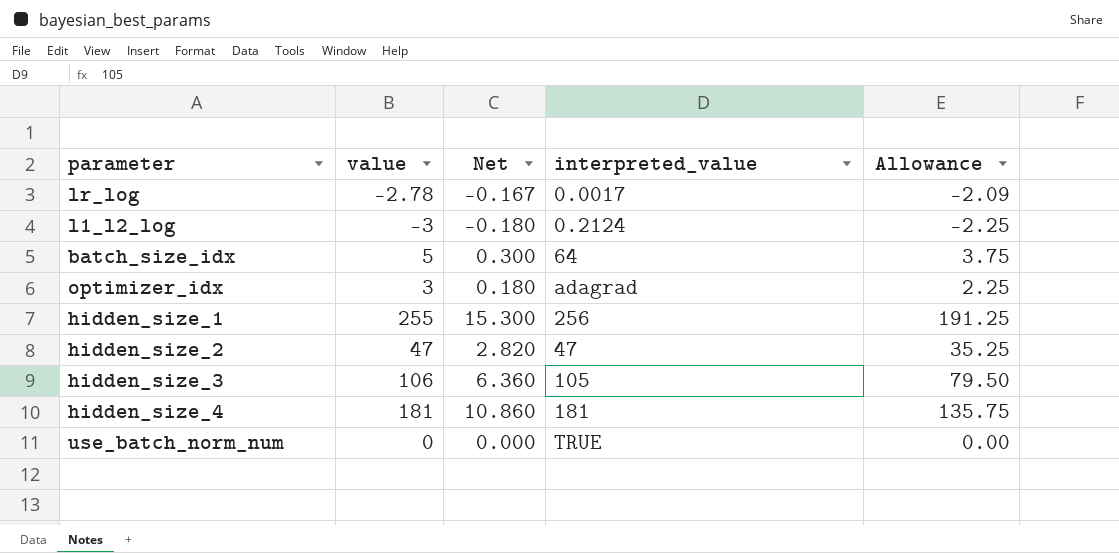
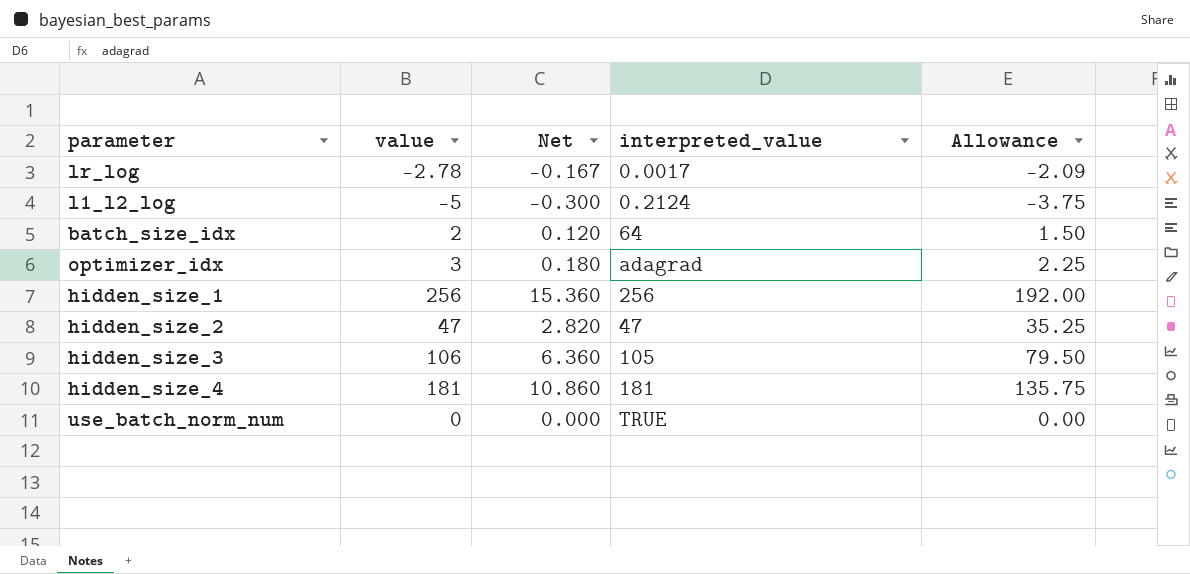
l1_l2_log | value: -3 -> -5
l1_l2_log | Net: -0.180 -> -0.300
l1_l2_log | Allowance: -2.25 -> -3.75
batch_size_idx | value: 5 -> 2
batch_size_idx | Net: 0.300 -> 0.120
batch_size_idx | Allowance: 3.75 -> 1.50
hidden_size_1 | value: 255 -> 256
hidden_size_1 | Net: 15.300 -> 15.360
hidden_size_1 | Allowance: 191.25 -> 192.00

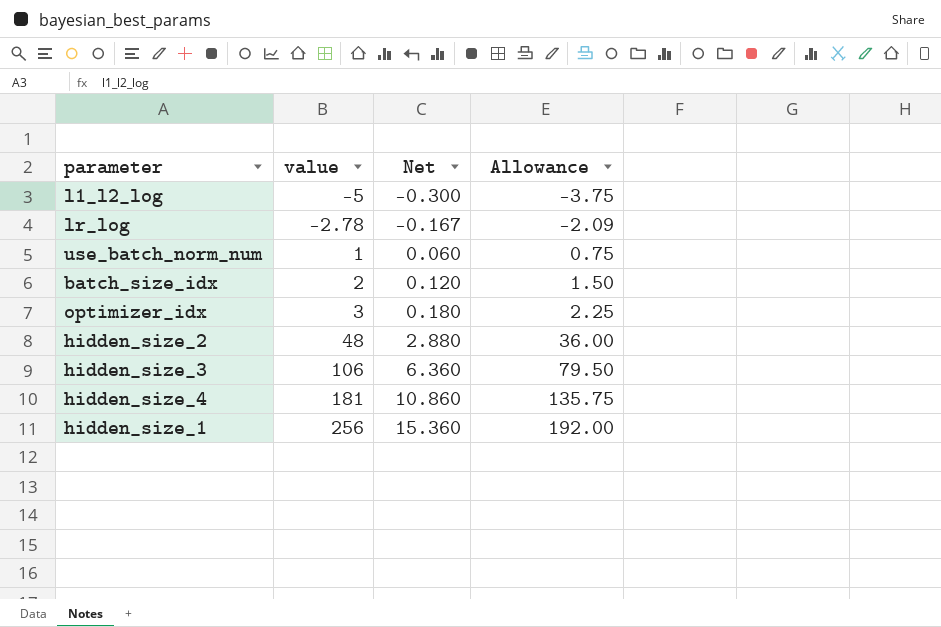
row order: none -> value ascending
column interpreted_value | position: 4 -> none
use_batch_norm_num | value: 0 -> 1
use_batch_norm_num | Net: 0.000 -> 0.060
use_batch_norm_num | Allowance: 0.00 -> 0.75
hidden_size_2 | value: 47 -> 48
hidden_size_2 | Net: 2.820 -> 2.880
hidden_size_2 | Allowance: 35.25 -> 36.00

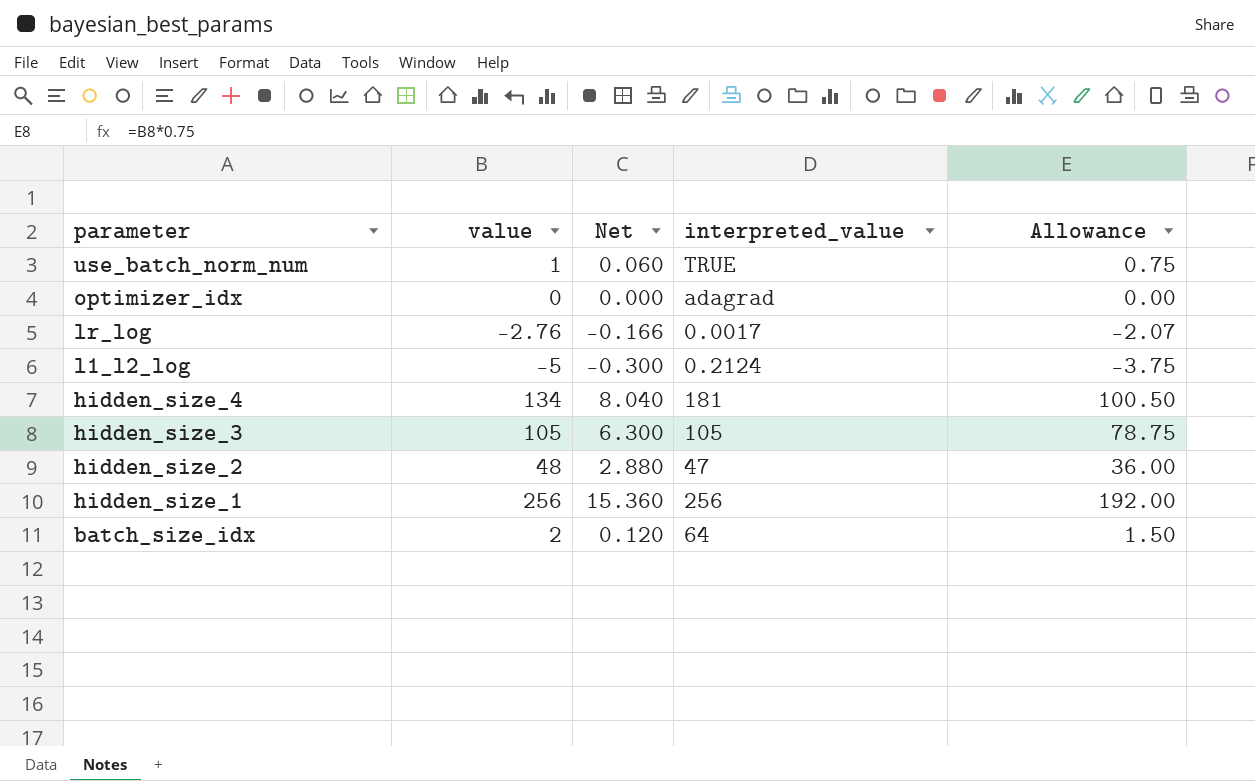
row order: value ascending -> parameter descending
column interpreted_value | position: none -> 4
optimizer_idx | value: 3 -> 0
optimizer_idx | Net: 0.180 -> 0.000
optimizer_idx | Allowance: 2.25 -> 0.00
lr_log | value: -2.78 -> -2.76
lr_log | Net: -0.167 -> -0.166
lr_log | Allowance: -2.09 -> -2.07
hidden_size_4 | value: 181 -> 134
hidden_size_4 | Net: 10.860 -> 8.040
hidden_size_4 | Allowance: 135.75 -> 100.50
hidden_size_3 | value: 106 -> 105
hidden_size_3 | Net: 6.360 -> 6.300
hidden_size_3 | Allowance: 79.50 -> 78.75

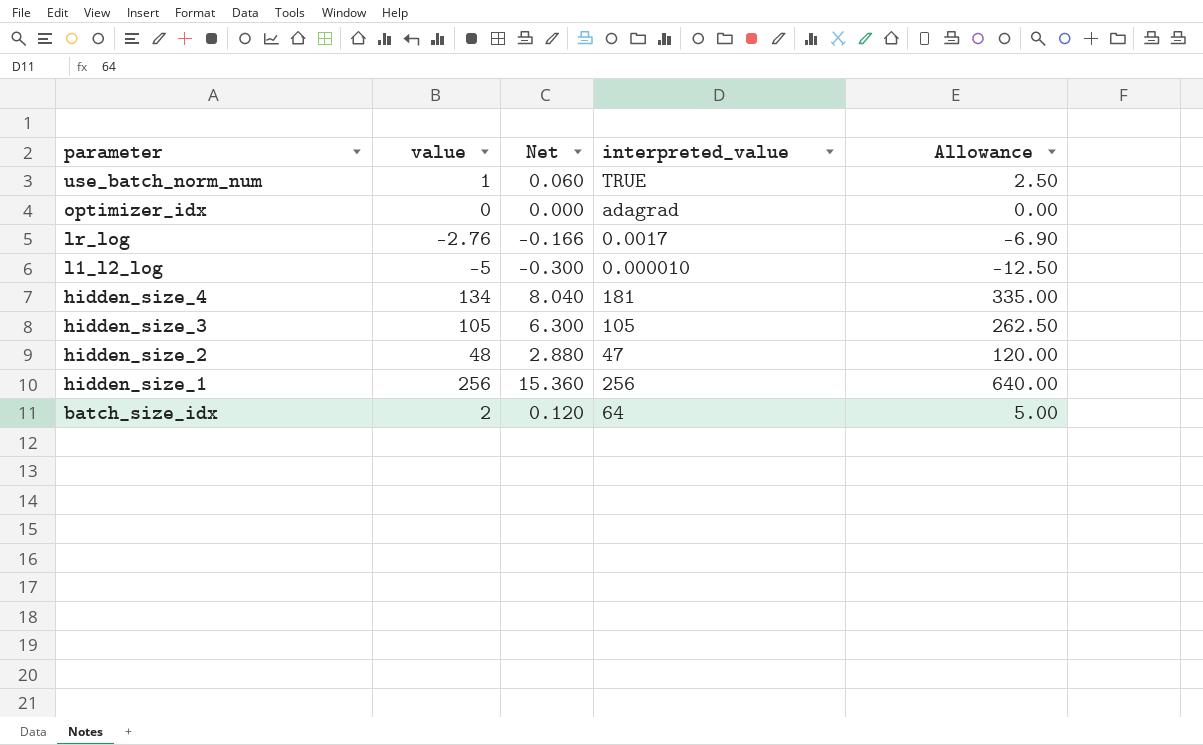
column Allowance | formula: [value] * 0.75 -> [value] * 2.5
l1_l2_log | interpreted_value: 0.2124 -> 0.000010

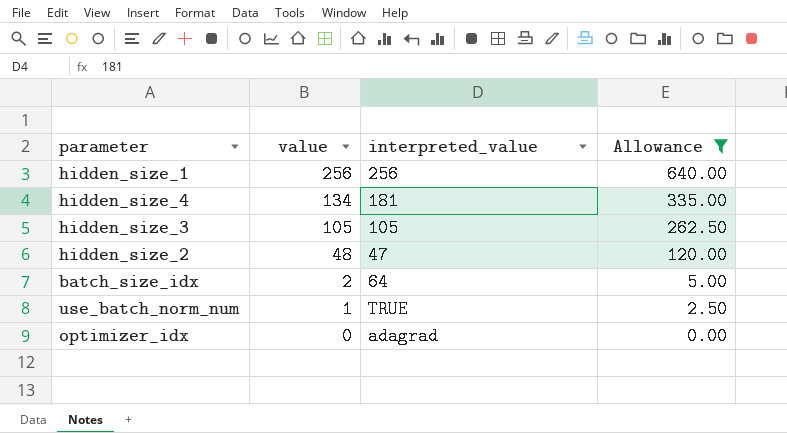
filter: none -> Allowance >= 0.00
row order: parameter descending -> value descending
column Net | formula: [value] * 0.06 -> none

